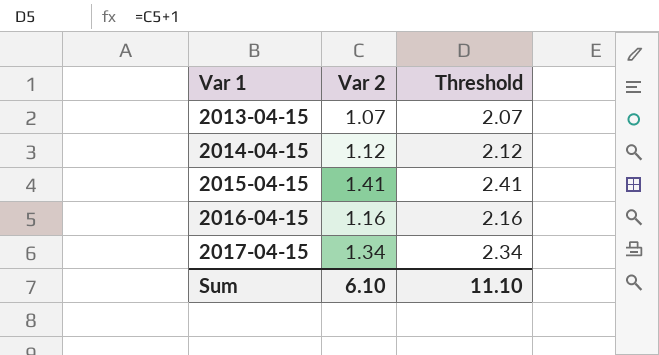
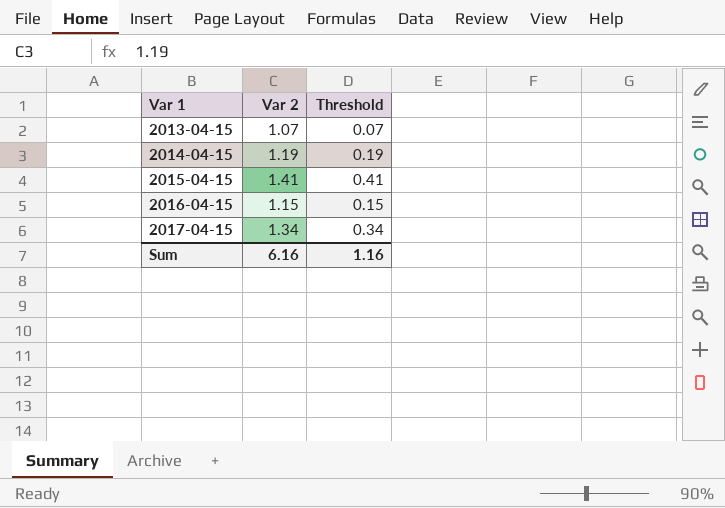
column Threshold | formula: [Var 2] + 1 -> [Var 2] - 1
2014-04-15 | Var 2: 1.12 -> 1.19
2016-04-15 | Var 2: 1.16 -> 1.15
Sum | Var 2: 6.10 -> 6.16
Sum | Threshold: 11.10 -> 1.16

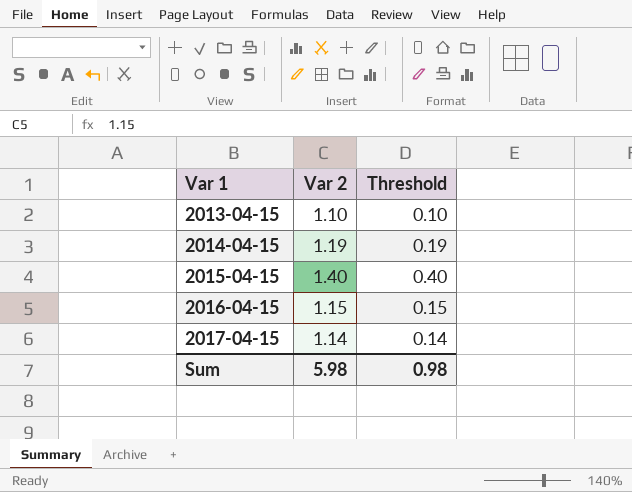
2013-04-15 | Var 2: 1.07 -> 1.10
2013-04-15 | Threshold: 0.07 -> 0.10
2015-04-15 | Var 2: 1.41 -> 1.40
2015-04-15 | Threshold: 0.41 -> 0.40
2017-04-15 | Var 2: 1.34 -> 1.14
2017-04-15 | Threshold: 0.34 -> 0.14
Sum | Var 2: 6.16 -> 5.98
Sum | Threshold: 1.16 -> 0.98

